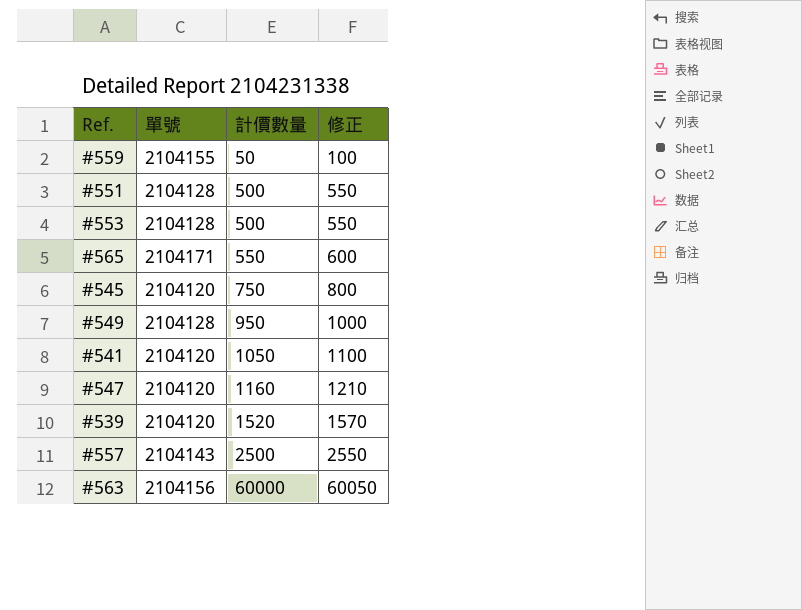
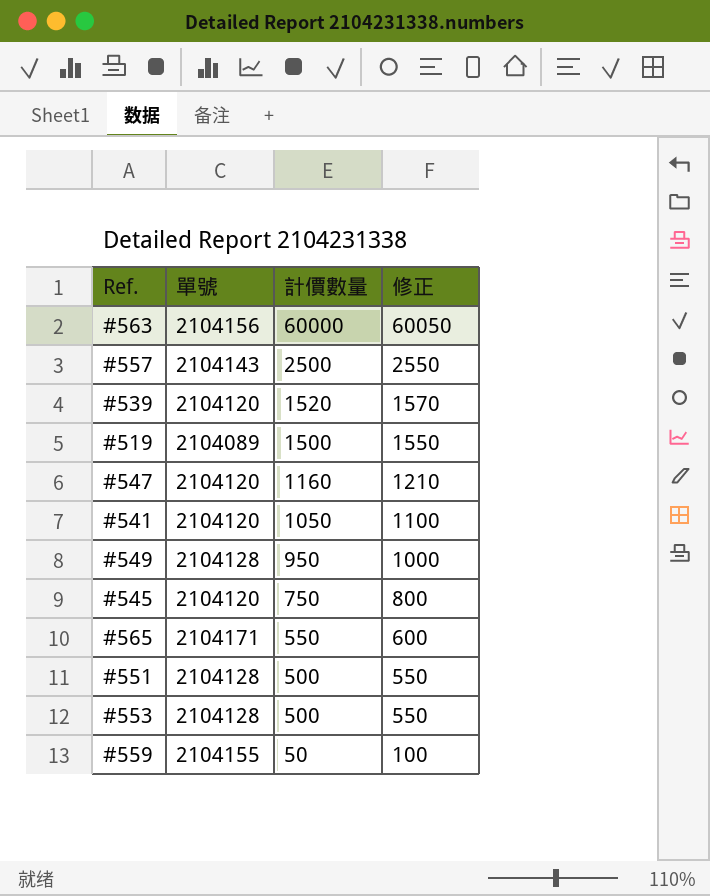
row order: 計價數量 ascending -> 計價數量 descending
row #519: none -> 2104089 | 1500 | 1550

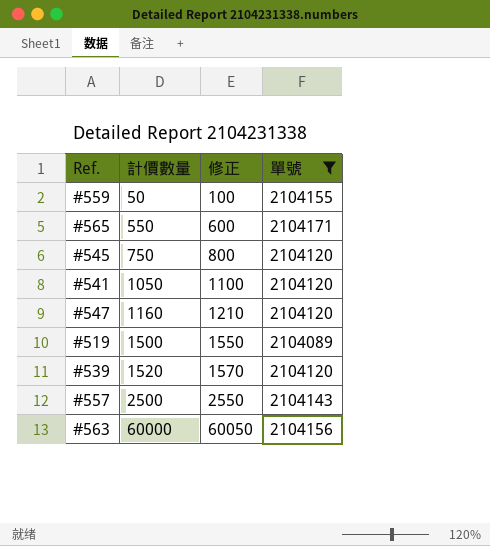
filter: none -> 單號 != 2104128
row order: 計價數量 descending -> 計價數量 ascending
column 單號 | position: 2 -> 4

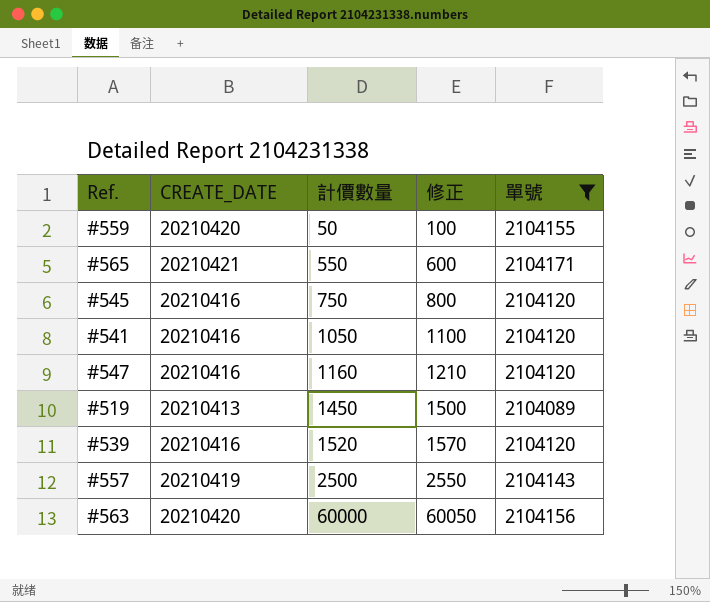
column CREATE_DATE | position: none -> 2
#519 | 計價數量: 1500 -> 1450
#519 | 修正: 1550 -> 1500

